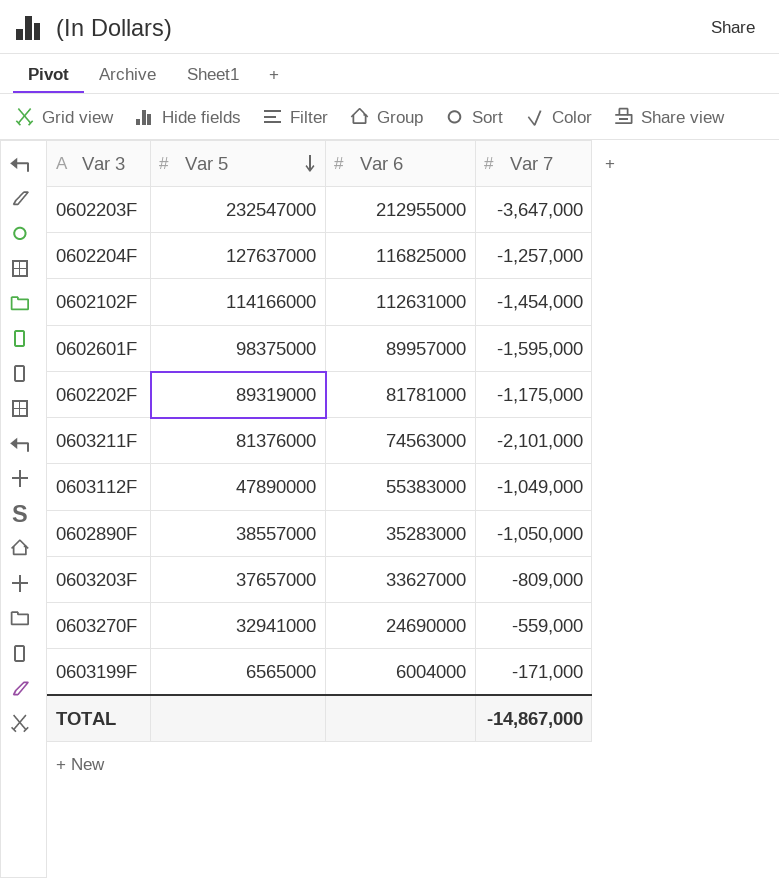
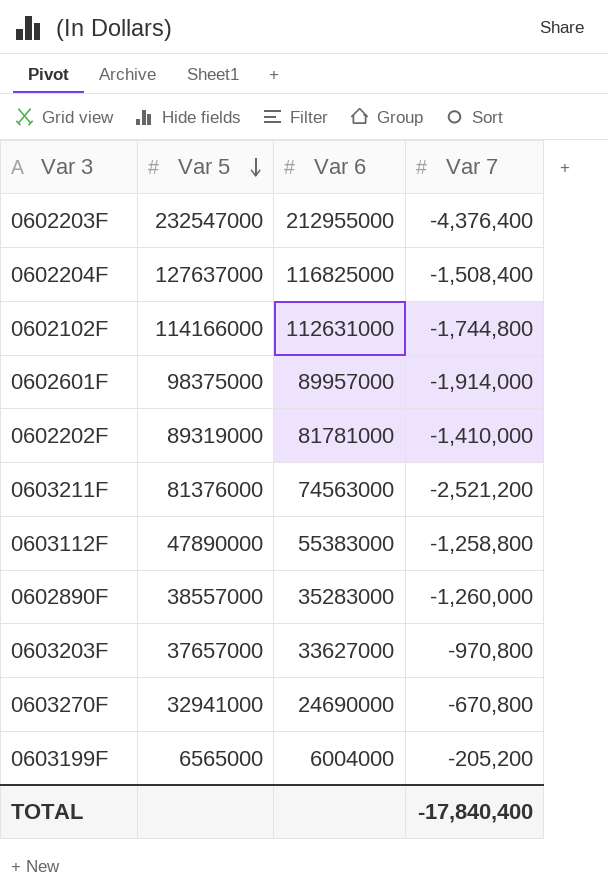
0602203F | Var 7: -3,647,000 -> -4,376,400
0602204F | Var 7: -1,257,000 -> -1,508,400
0602102F | Var 7: -1,454,000 -> -1,744,800
0602601F | Var 7: -1,595,000 -> -1,914,000
0602202F | Var 7: -1,175,000 -> -1,410,000
0603211F | Var 7: -2,101,000 -> -2,521,200
0603112F | Var 7: -1,049,000 -> -1,258,800
0602890F | Var 7: -1,050,000 -> -1,260,000
0603203F | Var 7: -809,000 -> -970,800
0603270F | Var 7: -559,000 -> -670,800
0603199F | Var 7: -171,000 -> -205,200
TOTAL | Var 7: -14,867,000 -> -17,840,400

